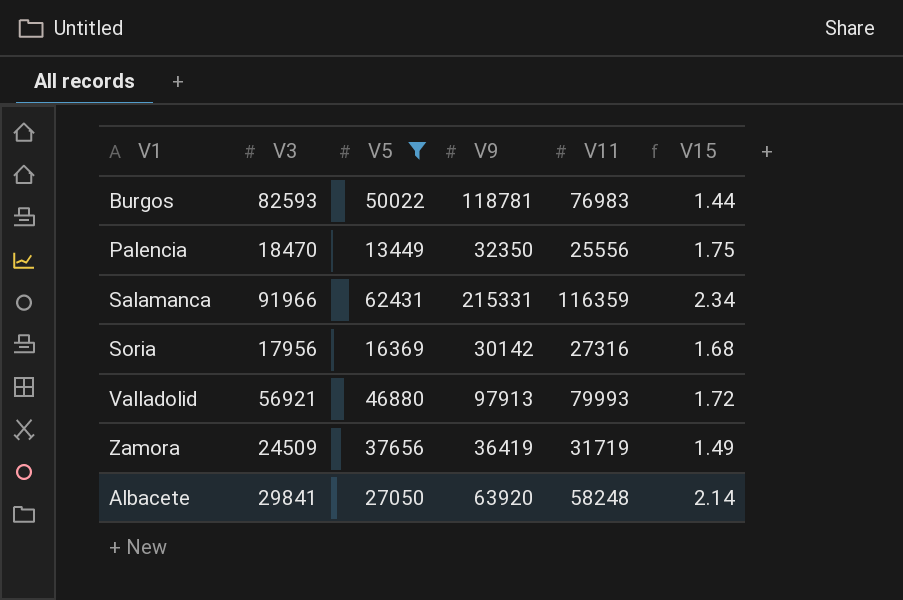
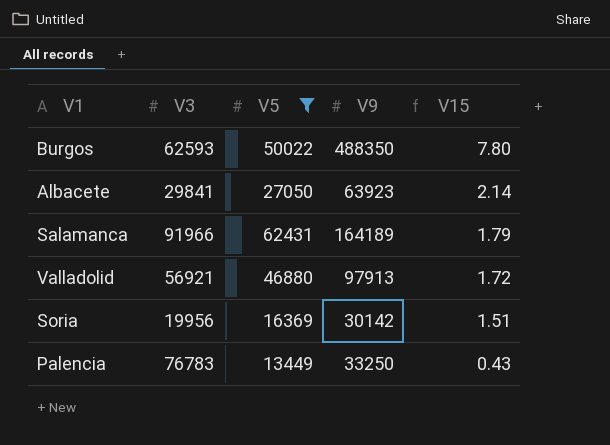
row order: none -> V15 descending
column V11 | position: 5 -> none
row Zamora: 24509 | 37656 | 36419 | 31719 | 1.49 -> none
Burgos | V3: 82593 -> 62593
Burgos | V9: 118781 -> 488350
Burgos | V15: 1.44 -> 7.80
Albacete | V9: 63920 -> 63923
Salamanca | V9: 215331 -> 164189
Salamanca | V15: 2.34 -> 1.79
Soria | V3: 17956 -> 19956
Soria | V15: 1.68 -> 1.51
Palencia | V3: 18470 -> 76783
Palencia | V9: 32350 -> 33250
Palencia | V15: 1.75 -> 0.43

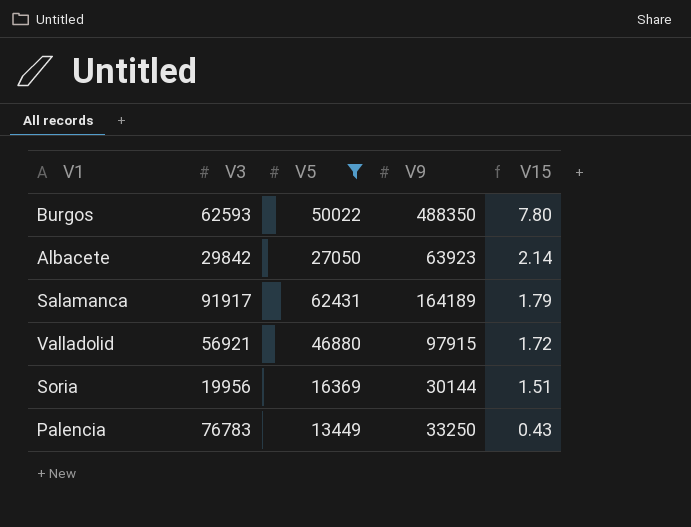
Albacete | V3: 29841 -> 29842
Salamanca | V3: 91966 -> 91917
Valladolid | V9: 97913 -> 97915
Soria | V9: 30142 -> 30144

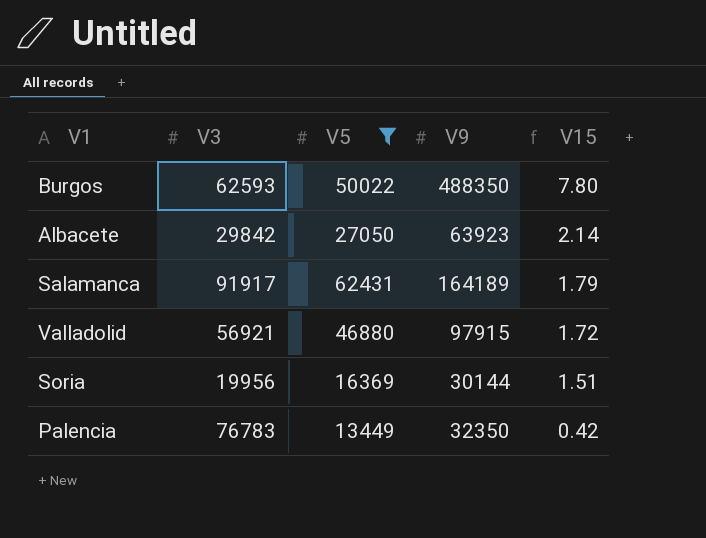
Palencia | V9: 33250 -> 32350
Palencia | V15: 0.43 -> 0.42

